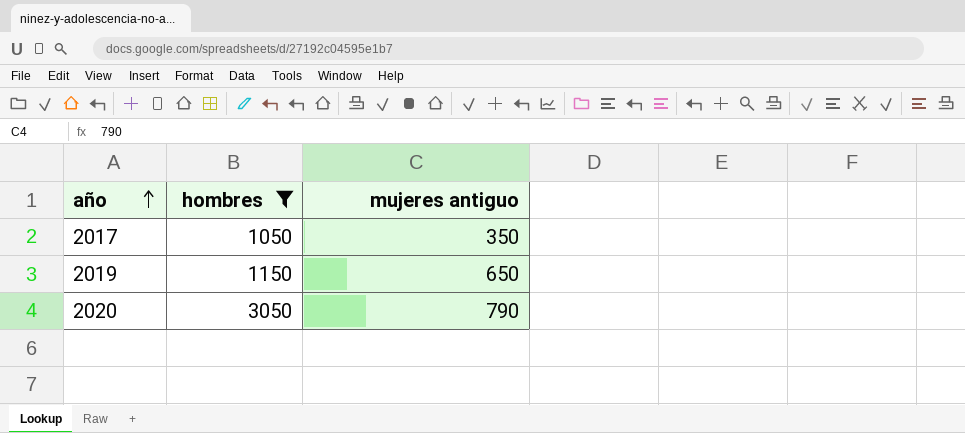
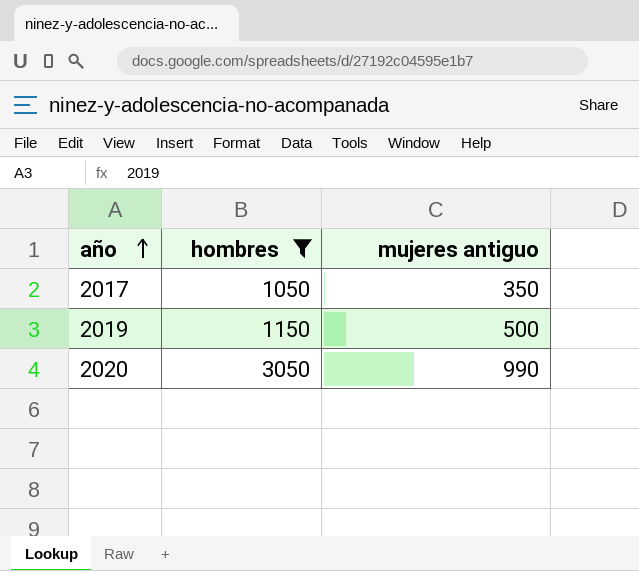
2019 | mujeres antiguo: 650 -> 500
2020 | mujeres antiguo: 790 -> 990

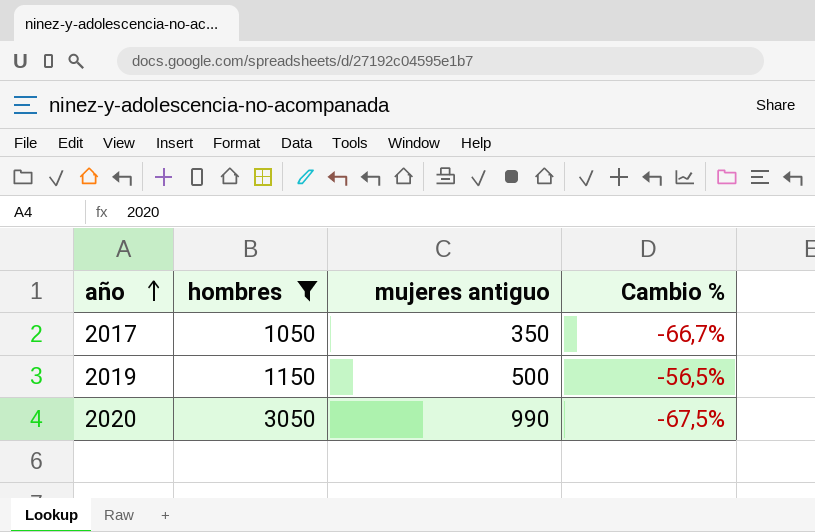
column Cambio % | formula: none -> ([mujeres antiguo] - [hombres]) / [hombres]

